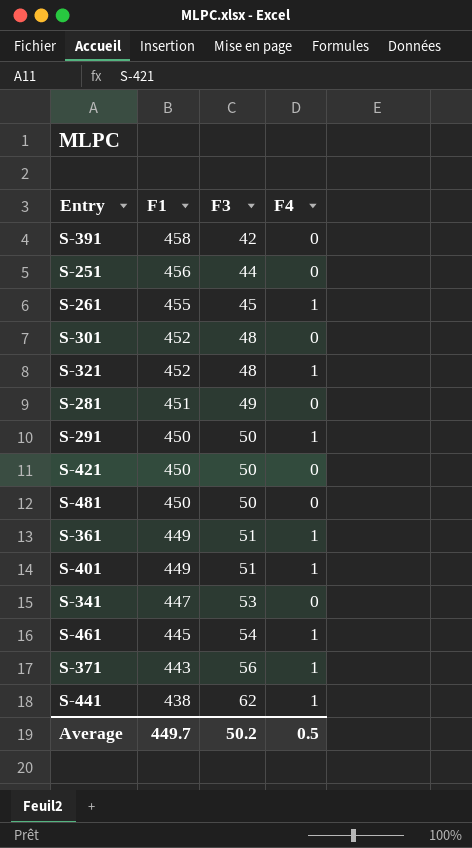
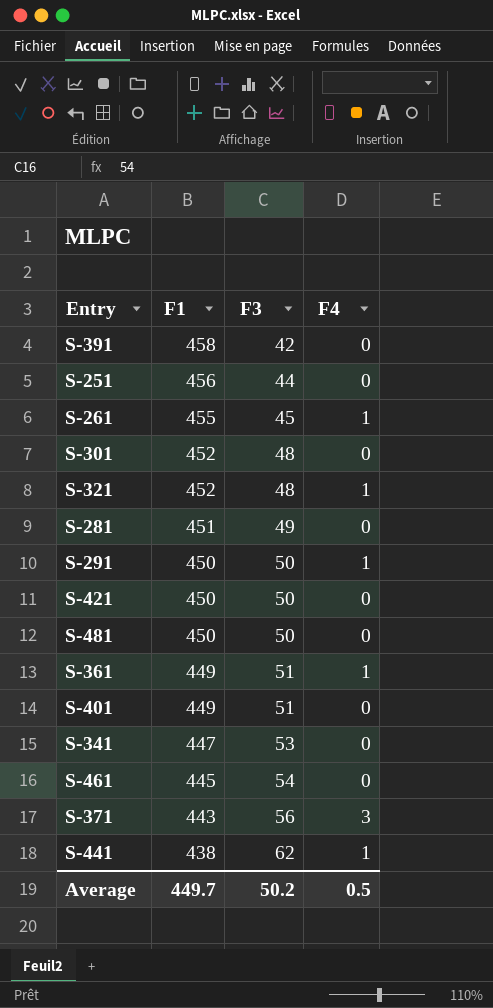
S-401 | F4: 1 -> 0
S-461 | F4: 1 -> 0
S-371 | F4: 1 -> 3

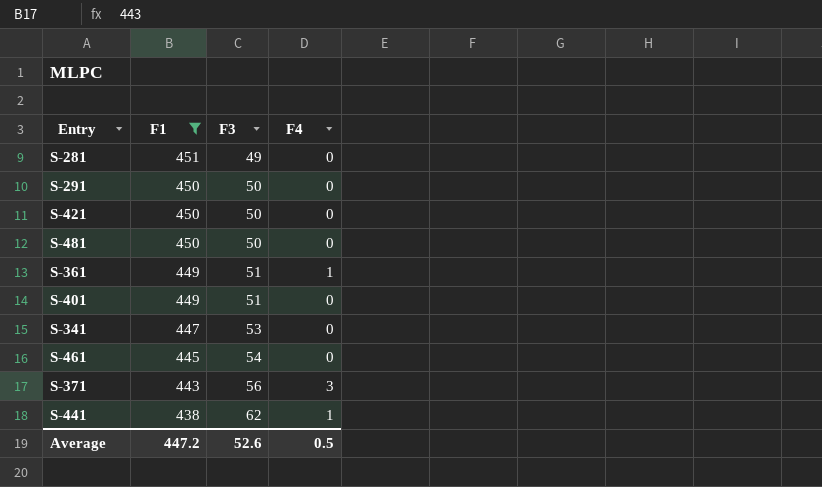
filter: none -> F1 <= 451
S-291 | F4: 1 -> 0
Average | F1: 449.7 -> 447.2
Average | F3: 50.2 -> 52.6

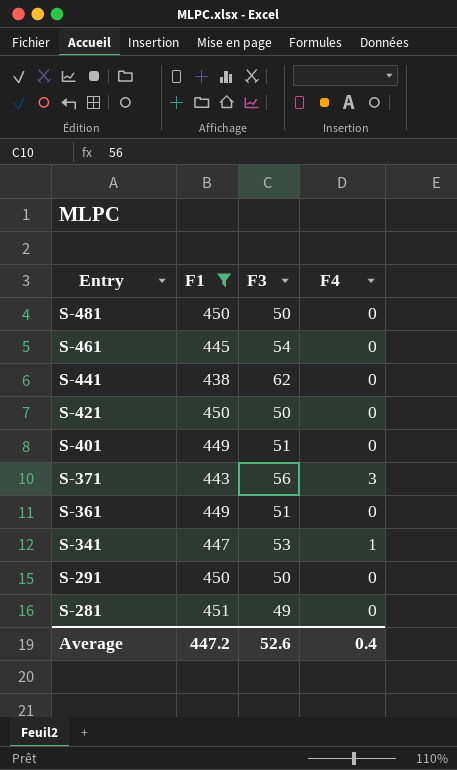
row order: F1 descending -> Entry descending
S-441 | F4: 1 -> 0
S-361 | F4: 1 -> 0
S-341 | F4: 0 -> 1
Average | F4: 0.5 -> 0.4

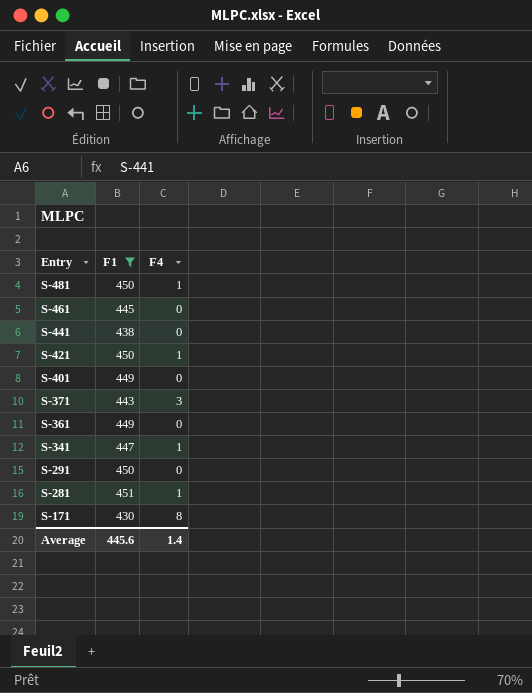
column F3 | position: 3 -> none
S-481 | F4: 0 -> 1
S-421 | F4: 0 -> 1
S-281 | F4: 0 -> 1
row S-171: none -> 430 | 8
Average | F1: 447.2 -> 445.6
Average | F4: 0.4 -> 1.4

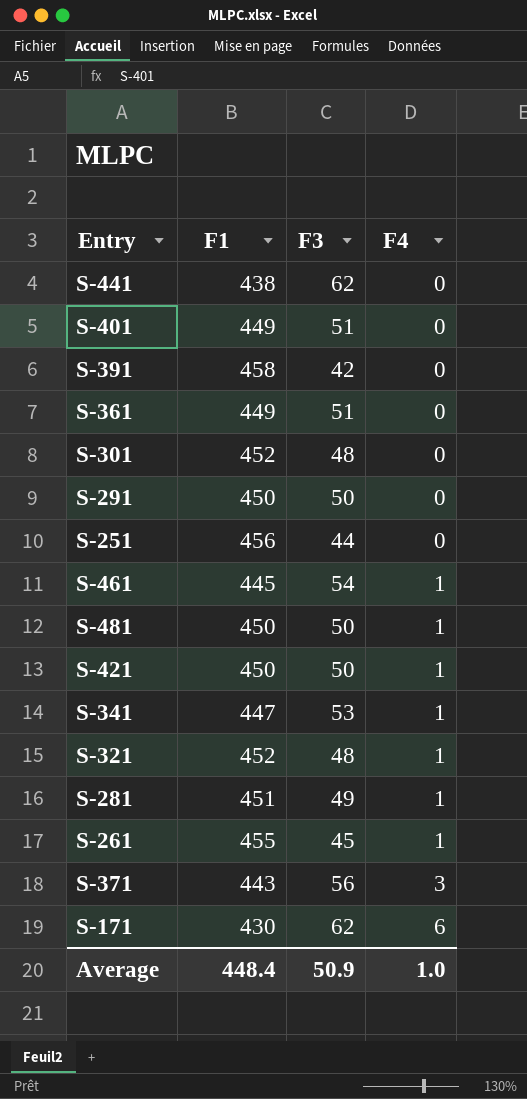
filter: F1 <= 451 -> none
row order: Entry descending -> F4 ascending
column F3 | position: none -> 3
S-461 | F4: 0 -> 1
S-171 | F4: 8 -> 6
Average | F1: 445.6 -> 448.4
Average | F4: 1.4 -> 1.0

